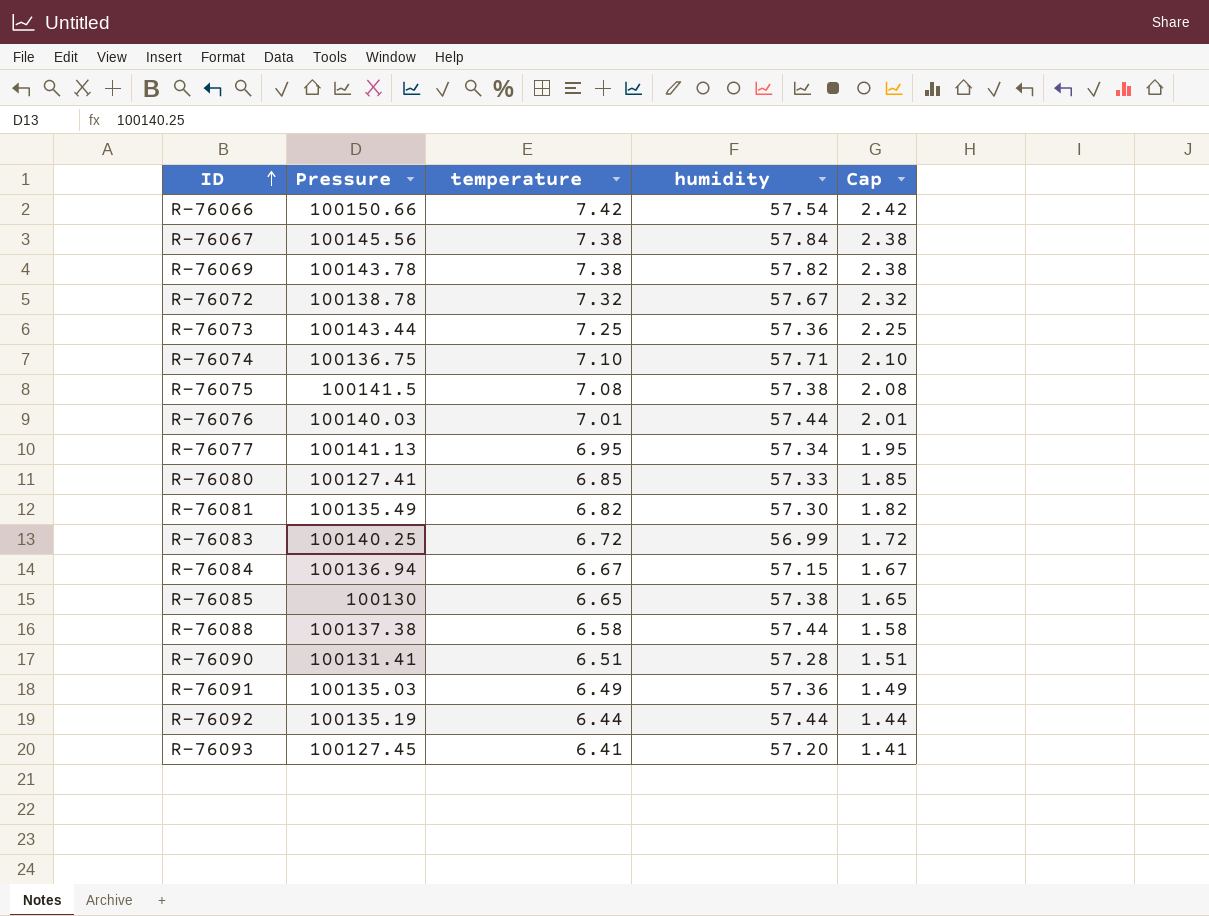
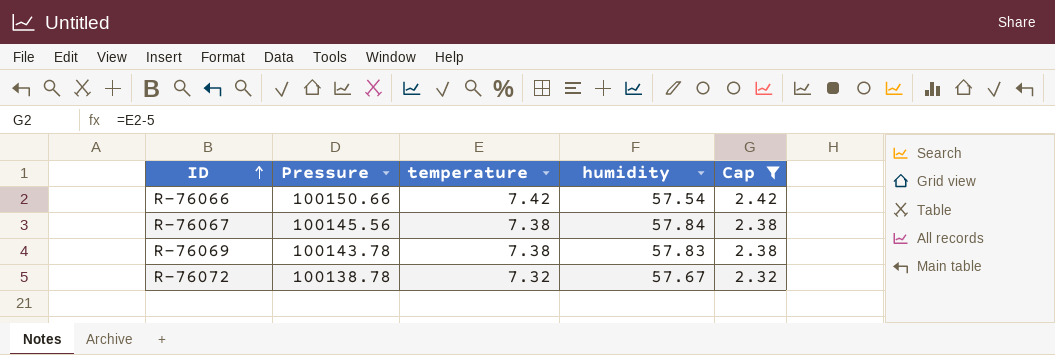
filter: none -> Cap >= 2.32
R-76069 | humidity: 57.82 -> 57.83

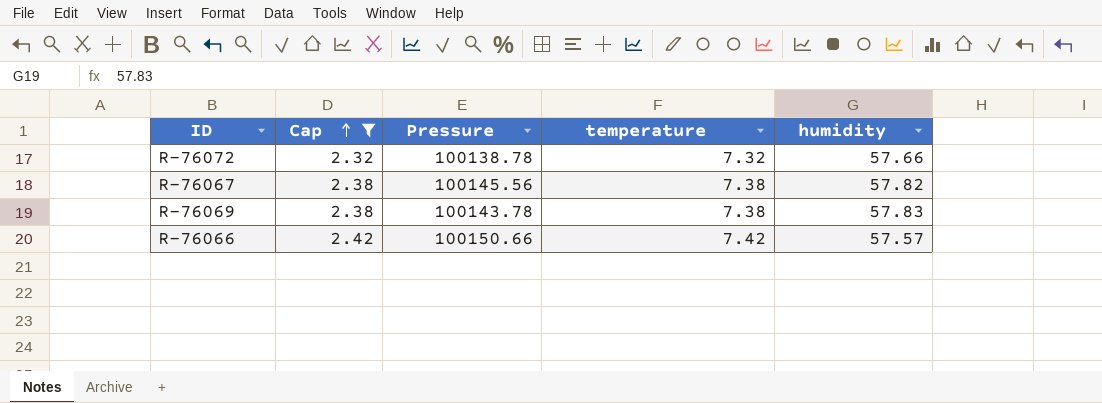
row order: ID ascending -> Cap ascending
column Cap | position: 5 -> 2
R-76072 | humidity: 57.67 -> 57.66
R-76067 | humidity: 57.84 -> 57.82
R-76066 | humidity: 57.54 -> 57.57

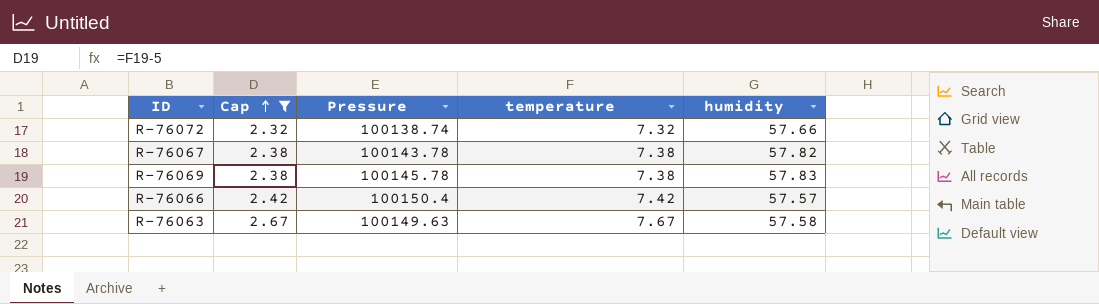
R-76072 | Pressure: 100138.78 -> 100138.74
R-76067 | Pressure: 100145.56 -> 100143.78
R-76069 | Pressure: 100143.78 -> 100145.78
R-76066 | Pressure: 100150.66 -> 100150.4
row R-76063: none -> 2.67 | 100149.63 | 7.67 | 57.58

